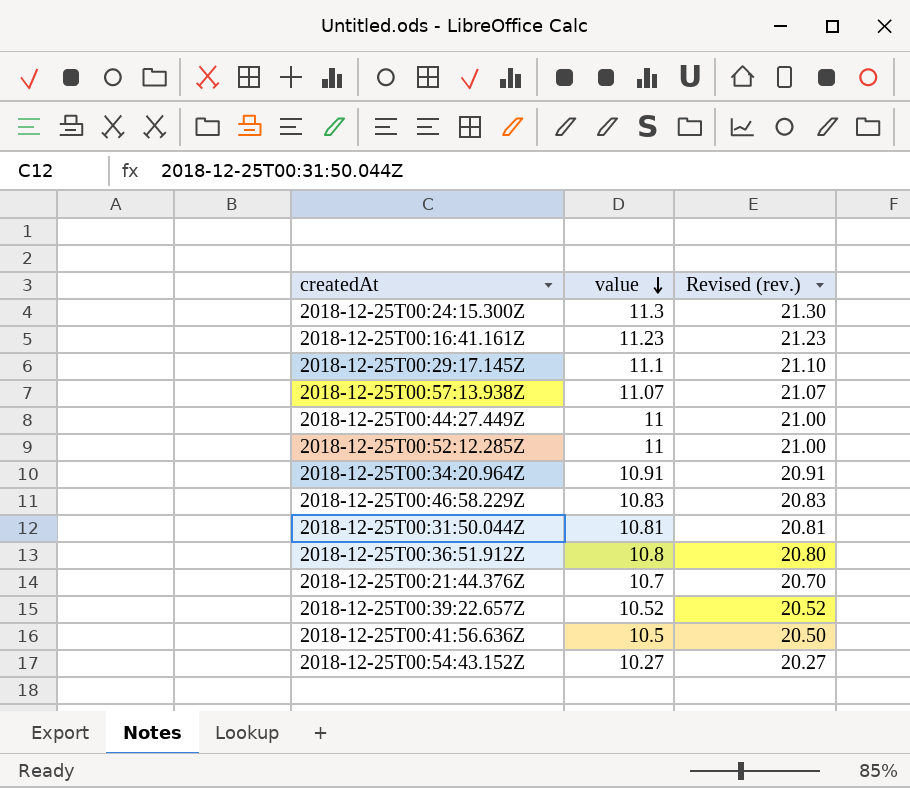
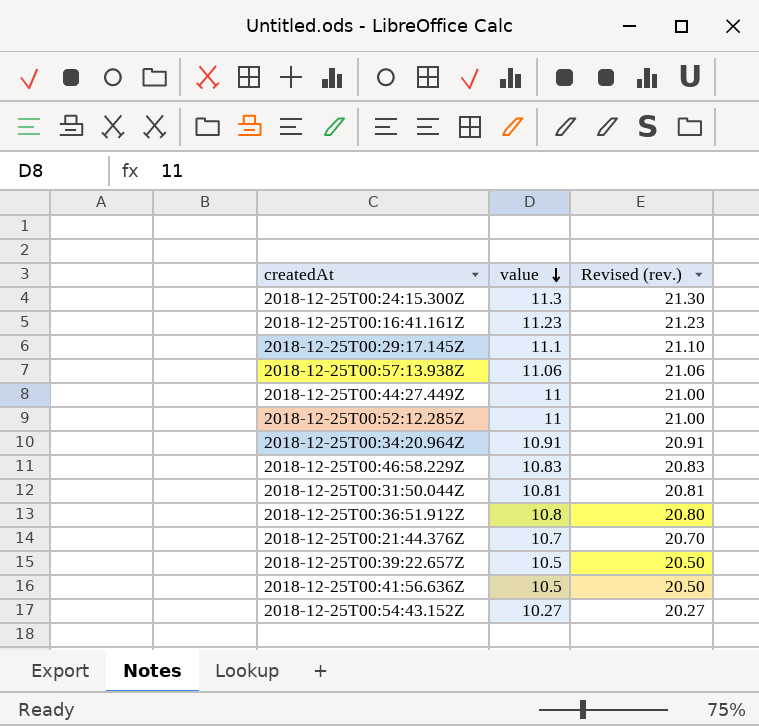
2018-12-25T00:57:13.938Z | value: 11.07 -> 11.06
2018-12-25T00:57:13.938Z | Revised (rev.): 21.07 -> 21.06
2018-12-25T00:39:22.657Z | value: 10.52 -> 10.5
2018-12-25T00:39:22.657Z | Revised (rev.): 20.52 -> 20.50

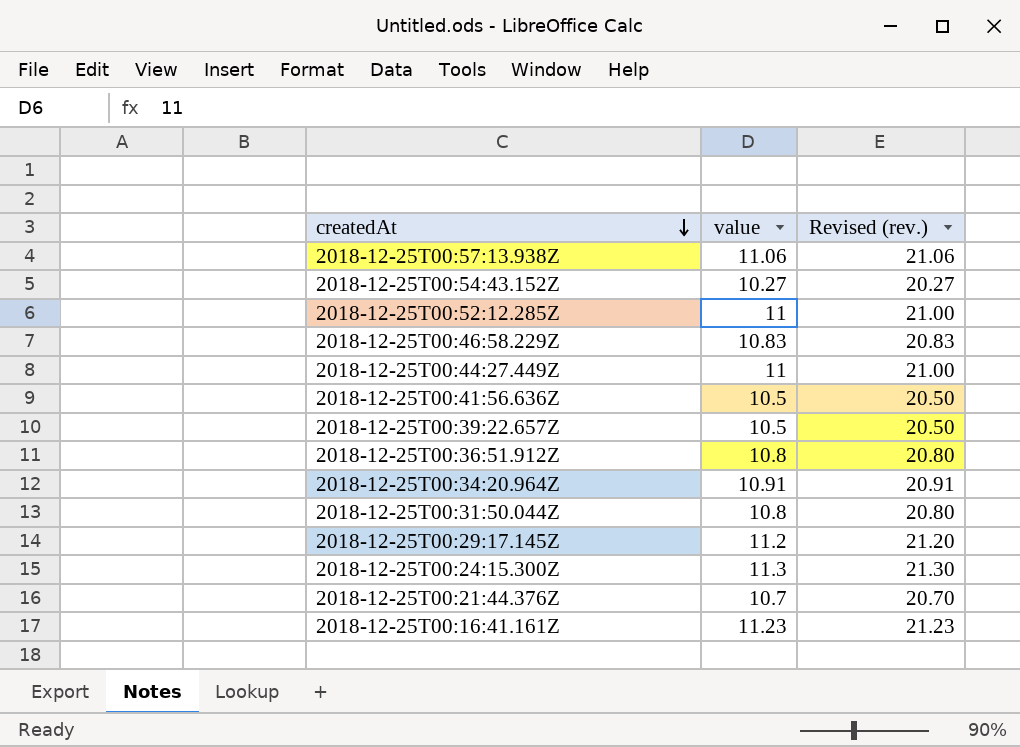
row order: value descending -> createdAt descending
2018-12-25T00:31:50.044Z | value: 10.81 -> 10.8
2018-12-25T00:31:50.044Z | Revised (rev.): 20.81 -> 20.80
2018-12-25T00:29:17.145Z | value: 11.1 -> 11.2
2018-12-25T00:29:17.145Z | Revised (rev.): 21.10 -> 21.20

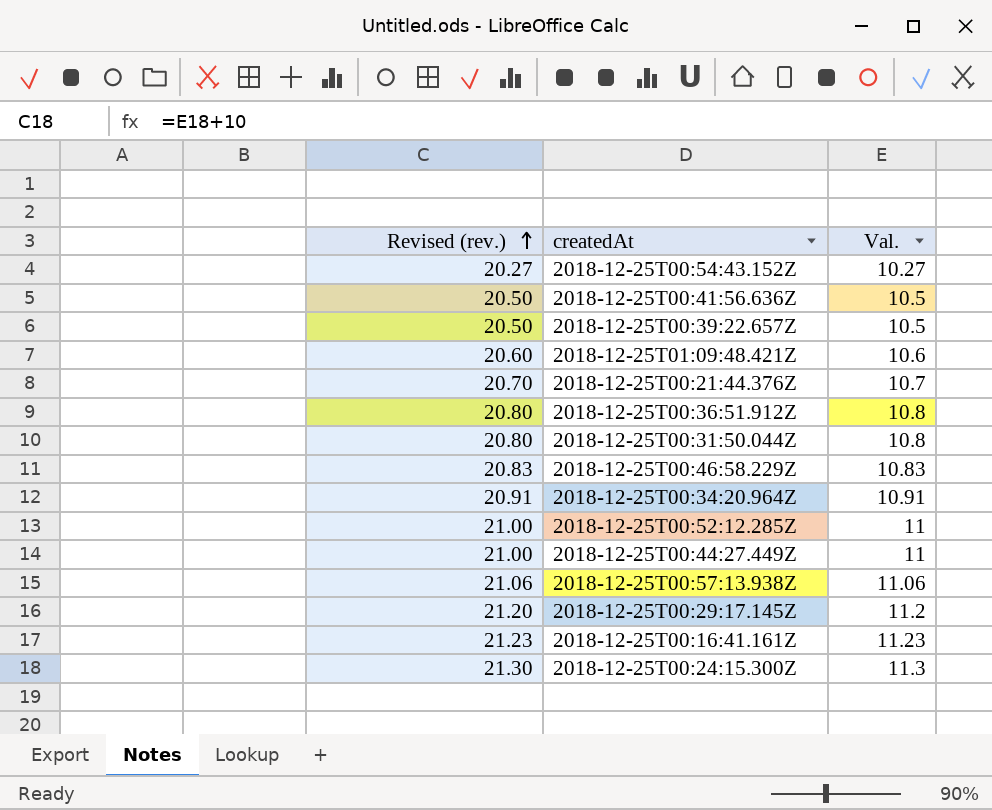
row order: createdAt descending -> Revised (rev.) ascending
column Revised (rev.) | position: 3 -> 1
column name: value -> Val.
row 2018-12-25T01:09:48.421Z: none -> 20.60 | 10.6

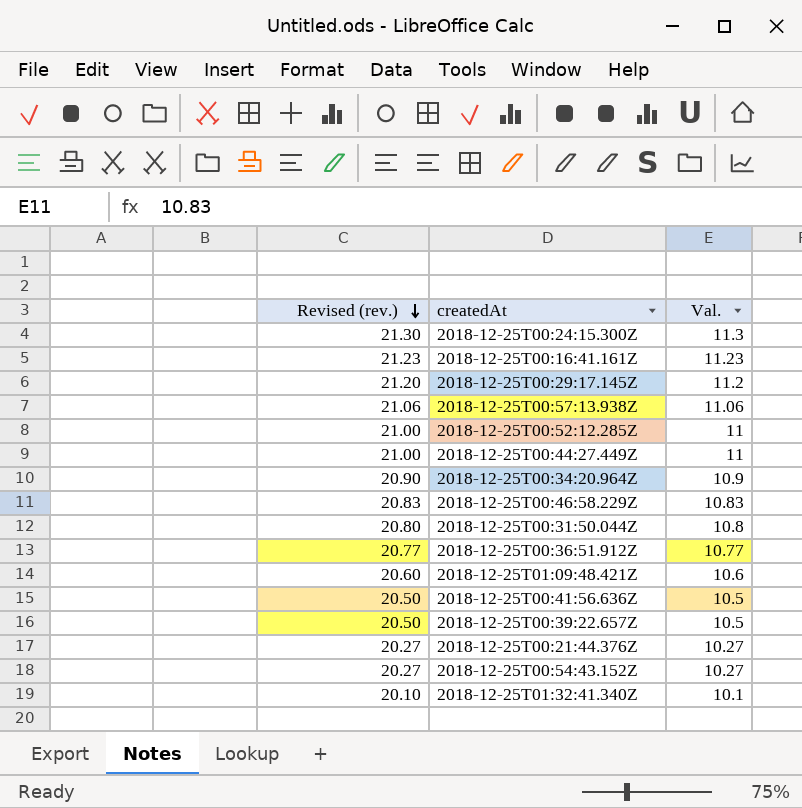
row order: Revised (rev.) ascending -> Revised (rev.) descending
2018-12-25T00:34:20.964Z | Revised (rev.): 20.91 -> 20.90
2018-12-25T00:34:20.964Z | Val.: 10.91 -> 10.9
2018-12-25T00:36:51.912Z | Revised (rev.): 20.80 -> 20.77
2018-12-25T00:36:51.912Z | Val.: 10.8 -> 10.77
2018-12-25T00:21:44.376Z | Revised (rev.): 20.70 -> 20.27
2018-12-25T00:21:44.376Z | Val.: 10.7 -> 10.27
row 2018-12-25T01:32:41.340Z: none -> 20.10 | 10.1

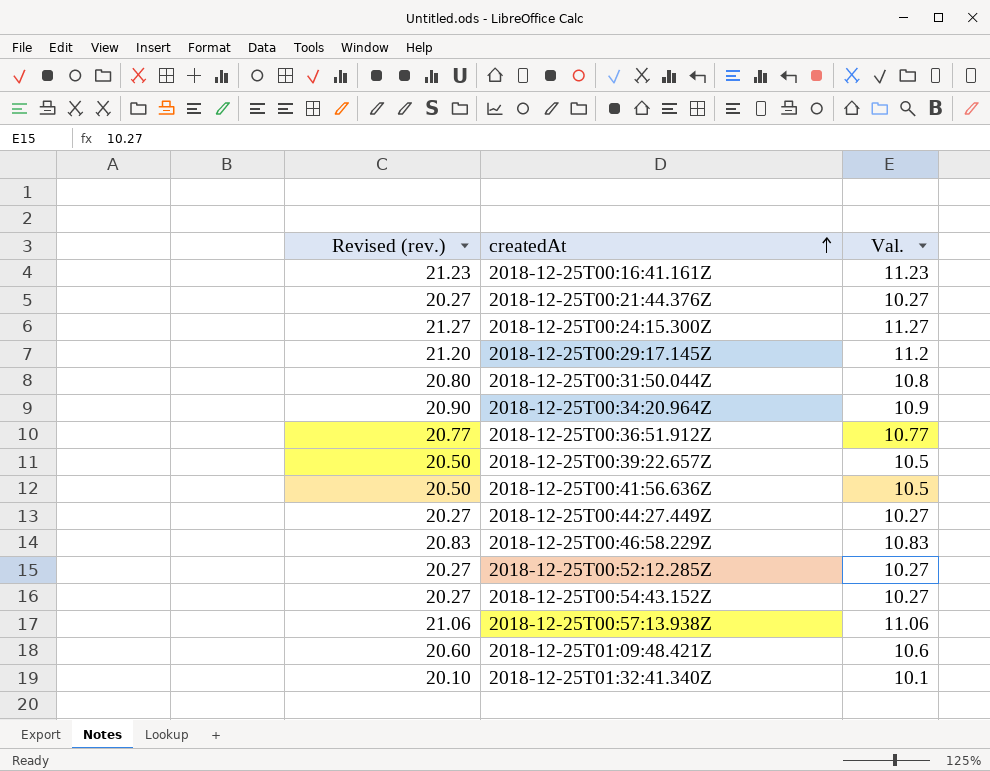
row order: Revised (rev.) descending -> createdAt ascending
2018-12-25T00:24:15.300Z | Revised (rev.): 21.30 -> 21.27
2018-12-25T00:24:15.300Z | Val.: 11.3 -> 11.27
2018-12-25T00:44:27.449Z | Revised (rev.): 21.00 -> 20.27
2018-12-25T00:44:27.449Z | Val.: 11 -> 10.27
2018-12-25T00:52:12.285Z | Revised (rev.): 21.00 -> 20.27
2018-12-25T00:52:12.285Z | Val.: 11 -> 10.27

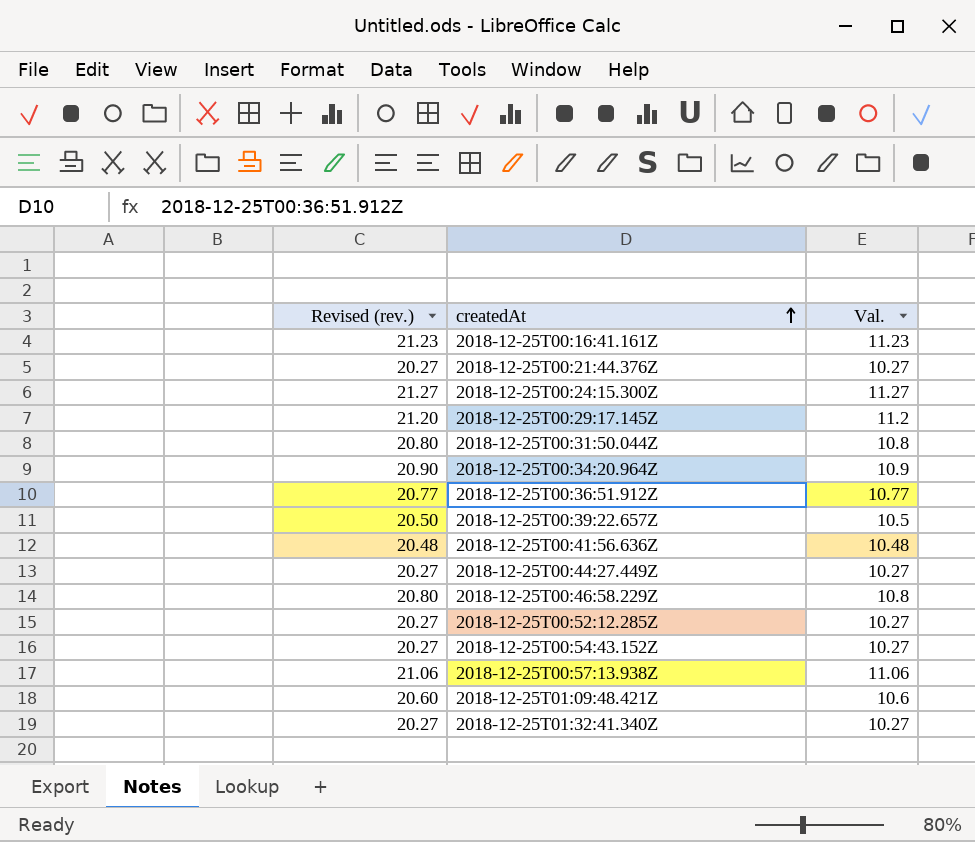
2018-12-25T00:41:56.636Z | Revised (rev.): 20.50 -> 20.48
2018-12-25T00:41:56.636Z | Val.: 10.5 -> 10.48
2018-12-25T00:46:58.229Z | Revised (rev.): 20.83 -> 20.80
2018-12-25T00:46:58.229Z | Val.: 10.83 -> 10.8
2018-12-25T01:32:41.340Z | Revised (rev.): 20.10 -> 20.27
2018-12-25T01:32:41.340Z | Val.: 10.1 -> 10.27

